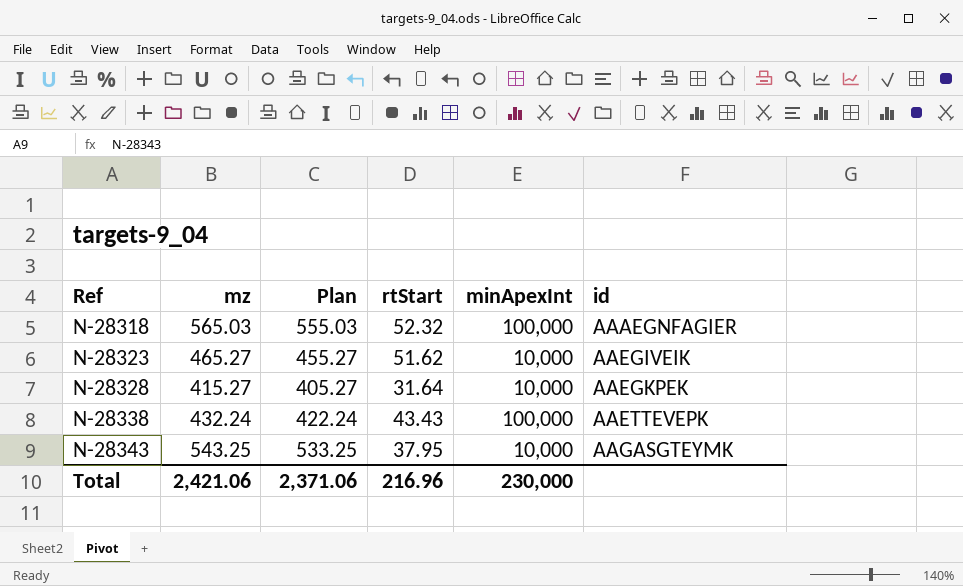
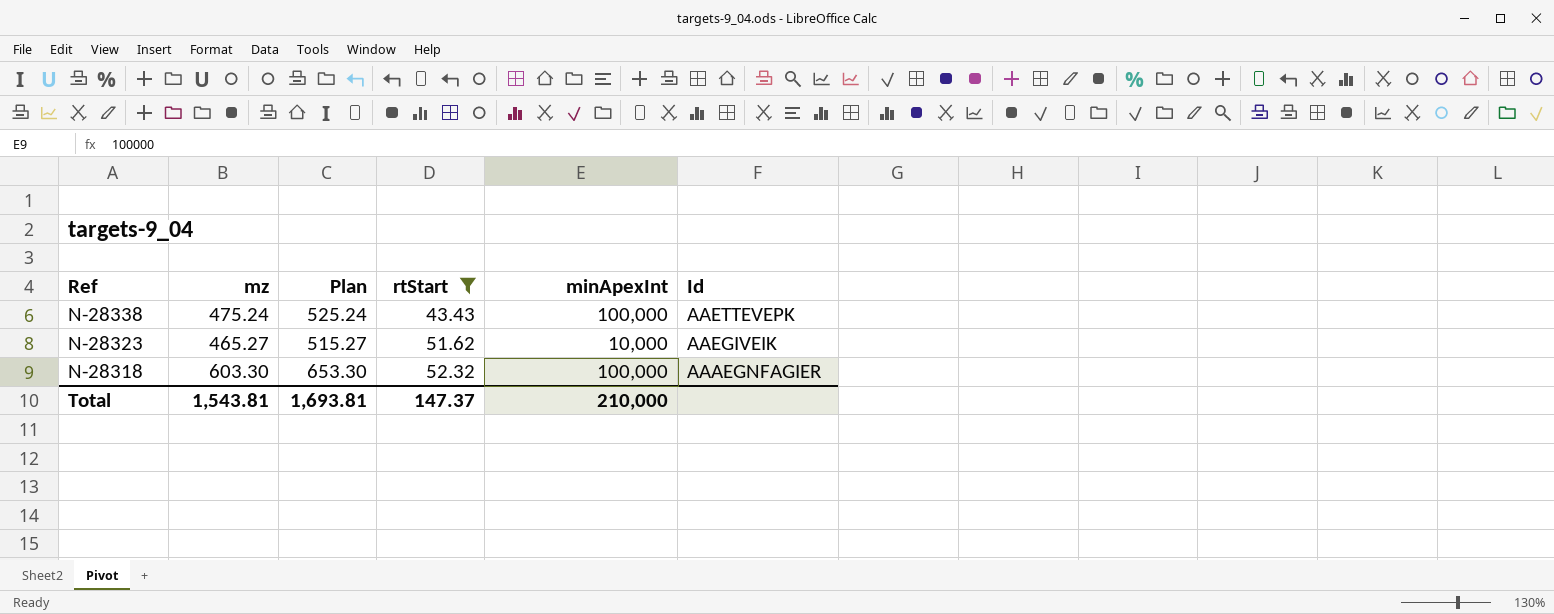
filter: none -> rtStart >= 43.43
row order: Ref ascending -> Ref descending
column Plan | formula: [mz] - 10 -> [mz] + 50
column name: id -> Id
N-28338 | mz: 432.24 -> 475.24
N-28318 | mz: 565.03 -> 603.30
Total | mz: 2,421.06 -> 1,543.81
Total | Plan: 2,371.06 -> 1,693.81
Total | rtStart: 216.96 -> 147.37
Total | minApexInt: 230,000 -> 210,000

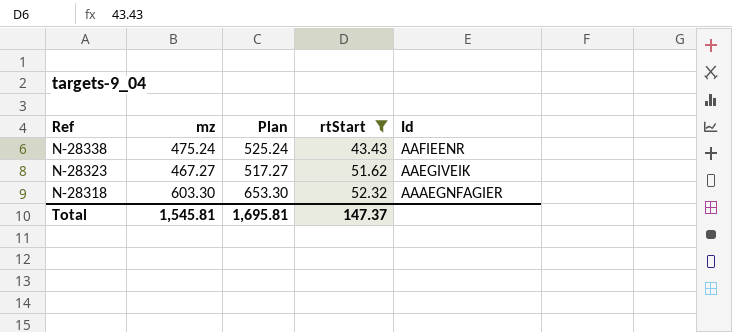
column minApexInt | position: 5 -> none
N-28338 | Id: AAETTEVEPK -> AAFIEENR
N-28323 | mz: 465.27 -> 467.27
N-28323 | Plan: 515.27 -> 517.27
Total | mz: 1,543.81 -> 1,545.81
Total | Plan: 1,693.81 -> 1,695.81

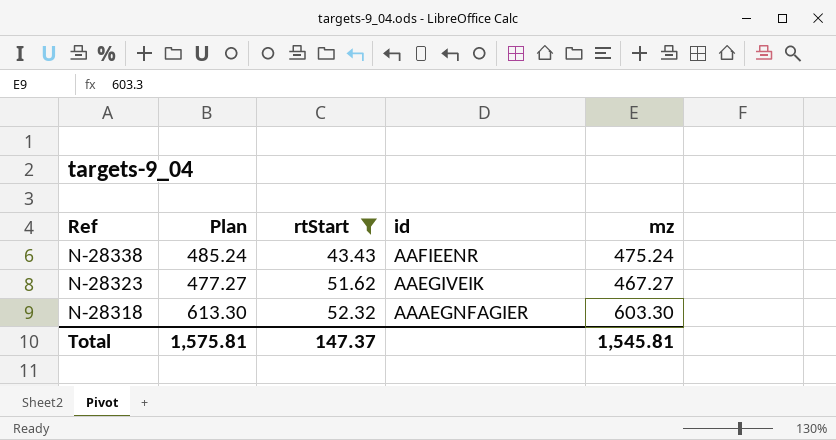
column Plan | formula: [mz] + 50 -> [mz] + 10
column name: Id -> id
column mz | position: 2 -> 5
Total | Plan: 1,695.81 -> 1,575.81

